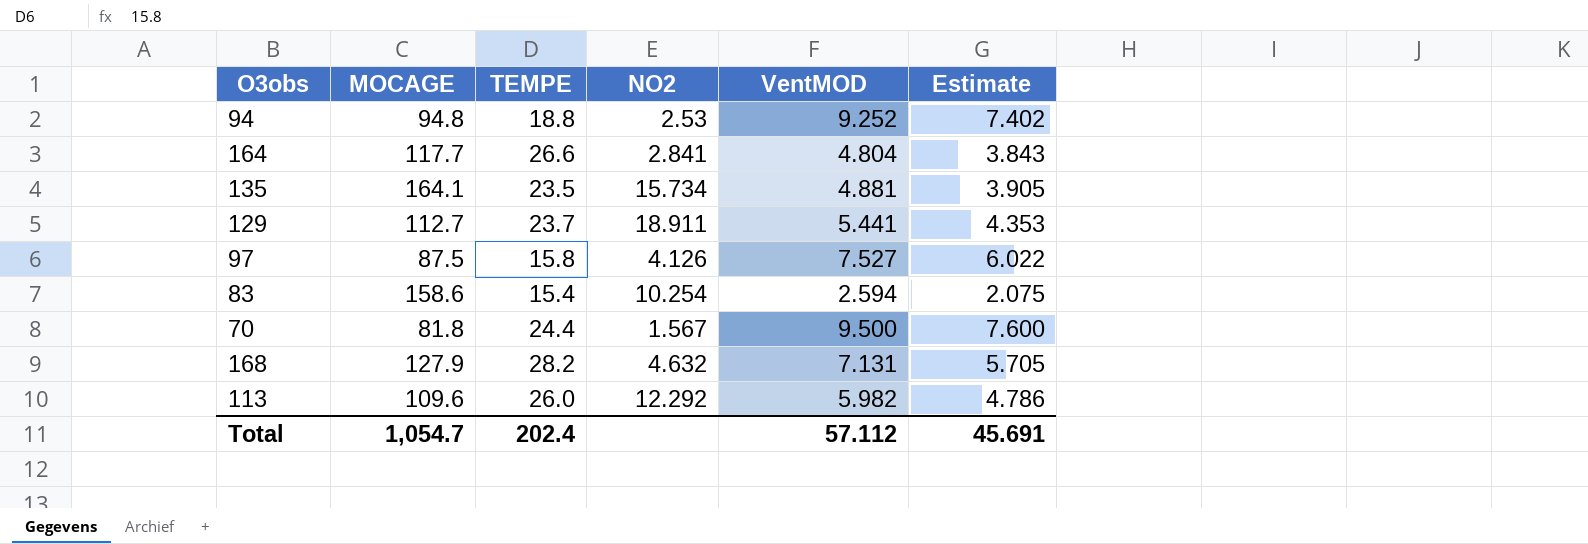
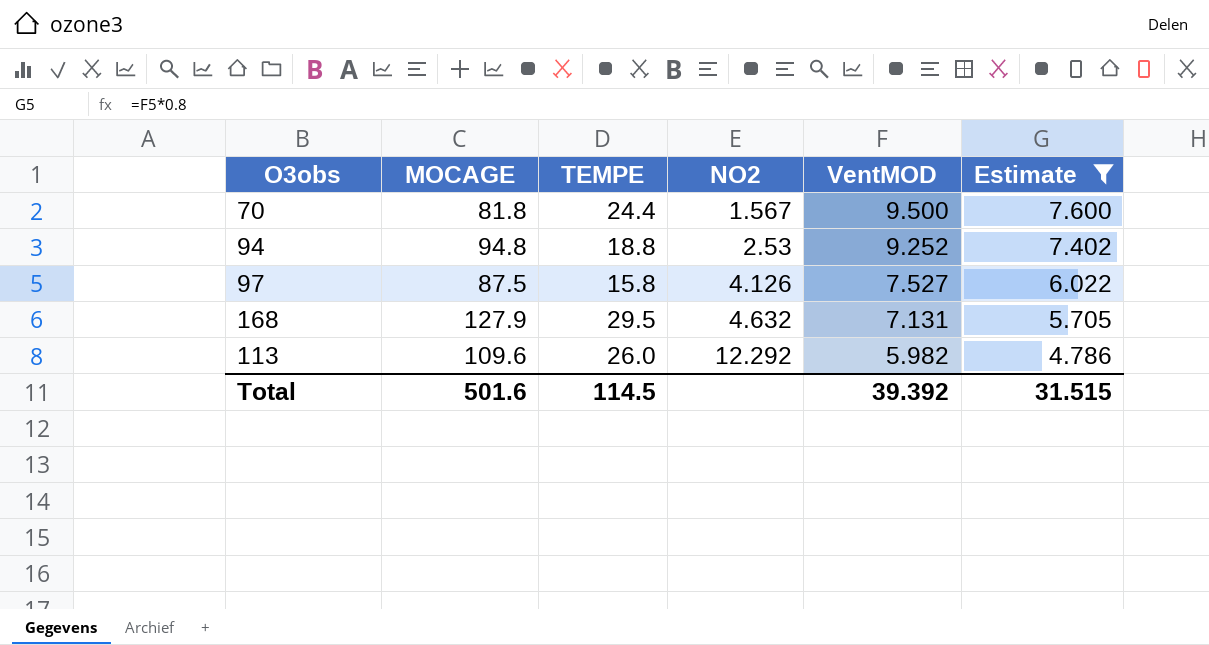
filter: none -> Estimate >= 4.786
row order: none -> NO2 ascending
168 | TEMPE: 28.2 -> 29.5
Total | MOCAGE: 1,054.7 -> 501.6
Total | TEMPE: 202.4 -> 114.5
Total | VentMOD: 57.112 -> 39.392
Total | Estimate: 45.691 -> 31.515

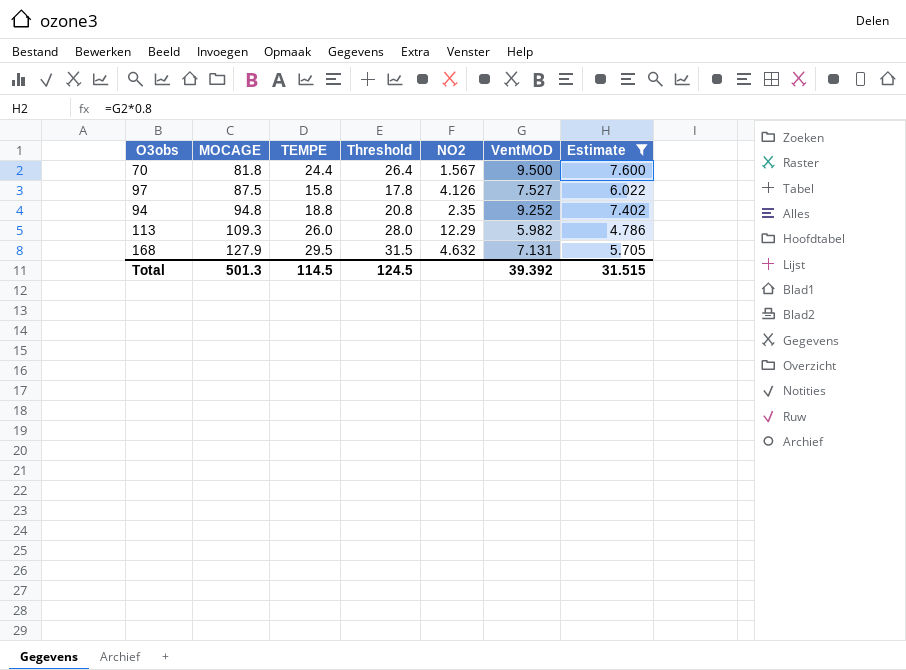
row order: NO2 ascending -> MOCAGE ascending
column Threshold | formula: none -> [TEMPE] + 2
94 | NO2: 2.53 -> 2.35
113 | MOCAGE: 109.6 -> 109.3
113 | NO2: 12.292 -> 12.29
Total | MOCAGE: 501.6 -> 501.3

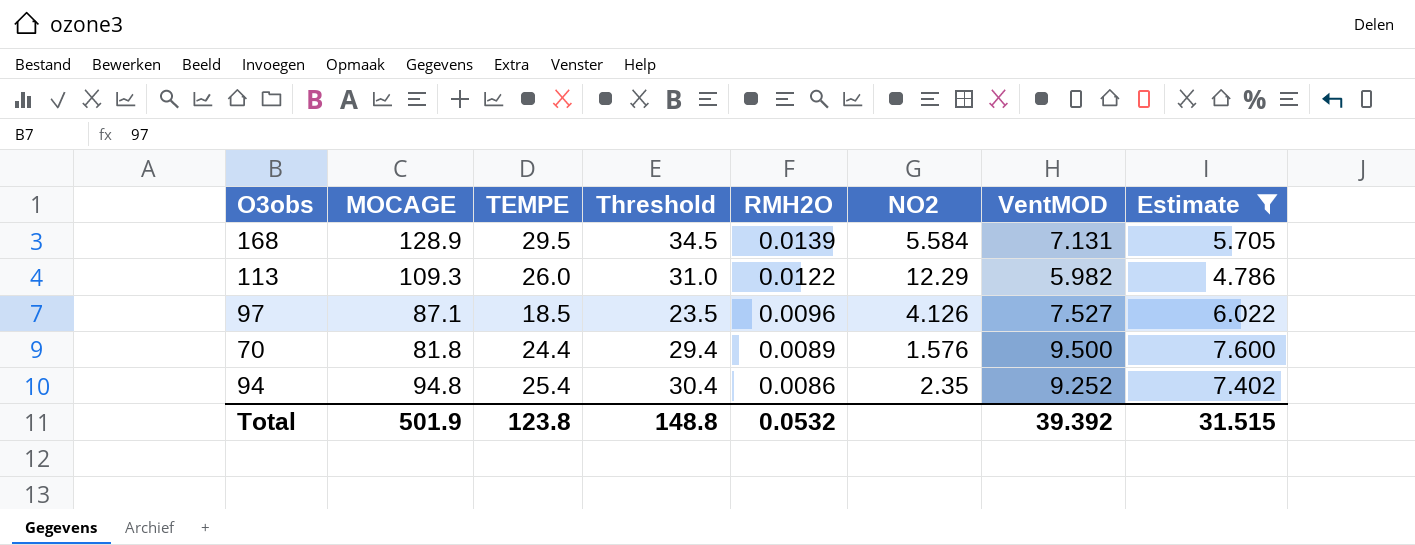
row order: MOCAGE ascending -> RMH2O descending
column Threshold | formula: [TEMPE] + 2 -> [TEMPE] + 5
column RMH2O | position: none -> 5
168 | MOCAGE: 127.9 -> 128.9
168 | NO2: 4.632 -> 5.584
97 | MOCAGE: 87.5 -> 87.1
97 | TEMPE: 15.8 -> 18.5
70 | NO2: 1.567 -> 1.576
94 | TEMPE: 18.8 -> 25.4
Total | MOCAGE: 501.3 -> 501.9
Total | TEMPE: 114.5 -> 123.8
Total | Threshold: 124.5 -> 148.8

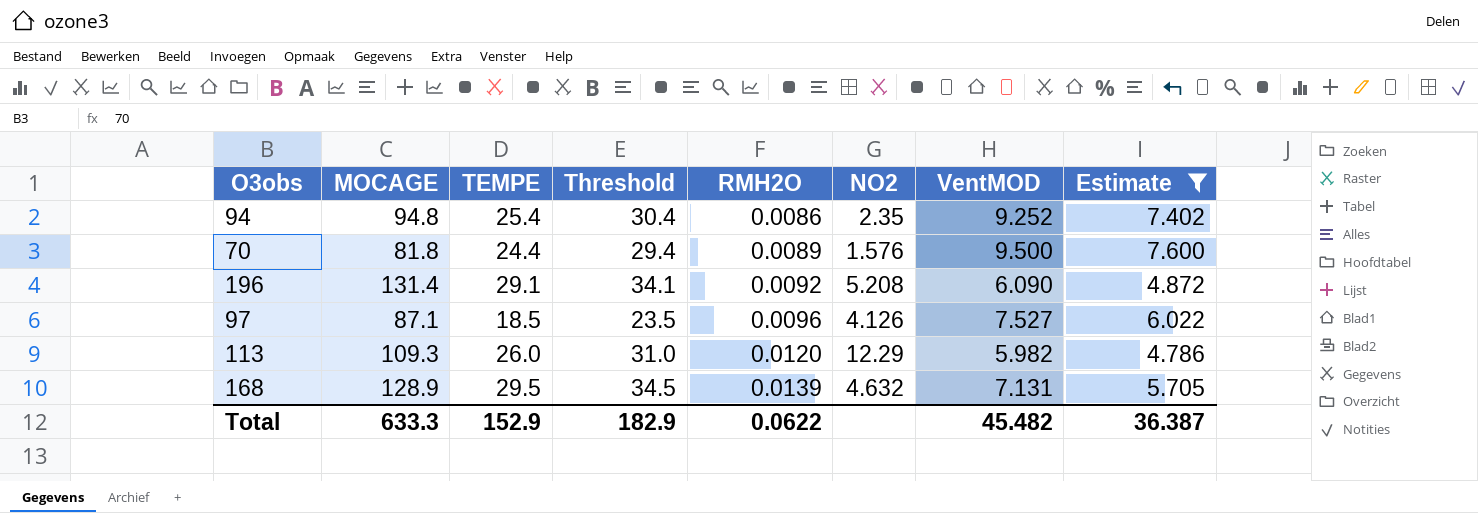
row order: RMH2O descending -> RMH2O ascending
row 196: none -> 131.4 | 29.1 | 34.1 | 0.0092 | 5.208 | 6.090 | 4.872
113 | RMH2O: 0.0122 -> 0.0120
168 | NO2: 5.584 -> 4.632
Total | MOCAGE: 501.9 -> 633.3
Total | TEMPE: 123.8 -> 152.9
Total | Threshold: 148.8 -> 182.9
Total | RMH2O: 0.0532 -> 0.0622
Total | VentMOD: 39.392 -> 45.482
Total | Estimate: 31.515 -> 36.387

